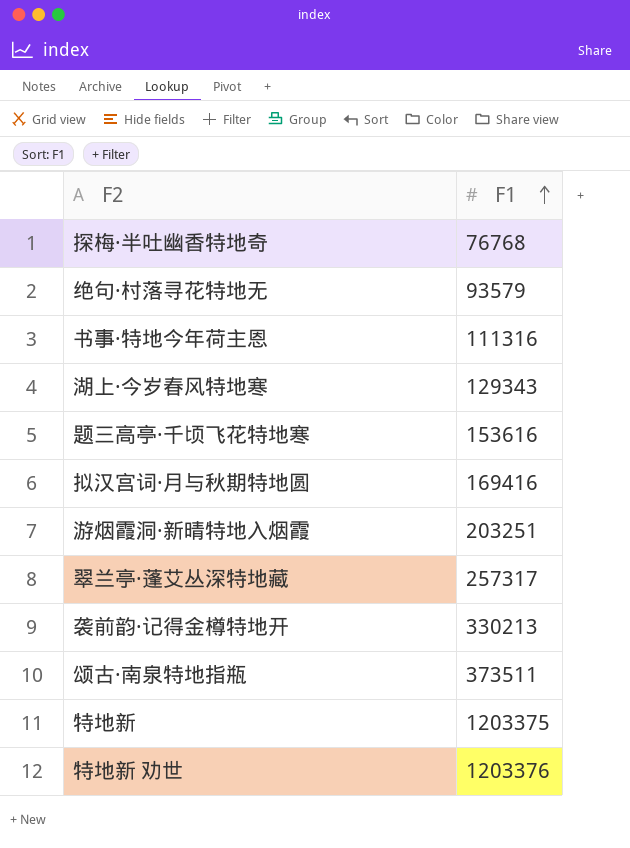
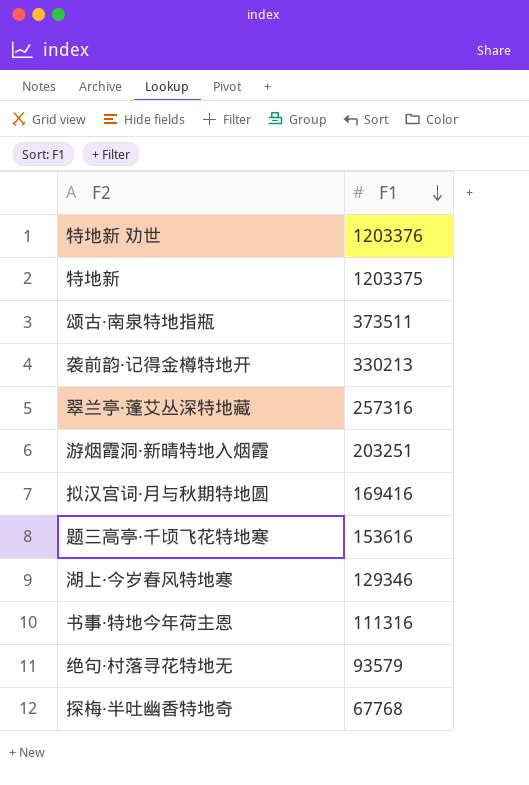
row order: F1 ascending -> F1 descending
翠兰亭·蓬艾丛深特地藏 | F1: 257317 -> 257316
湖上·今岁春风特地寒 | F1: 129343 -> 129346
探梅·半吐幽香特地奇 | F1: 76768 -> 67768

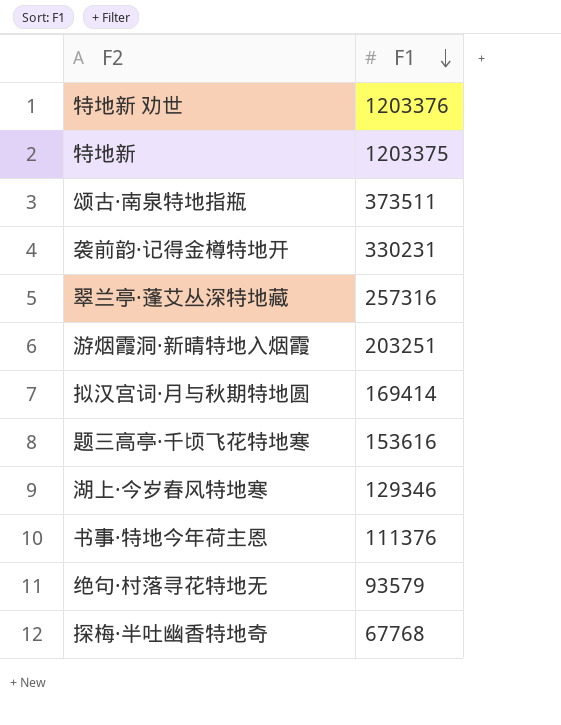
袭前韵·记得金樽特地开 | F1: 330213 -> 330231
拟汉宫词·月与秋期特地圆 | F1: 169416 -> 169414
书事·特地今年荷主恩 | F1: 111316 -> 111376

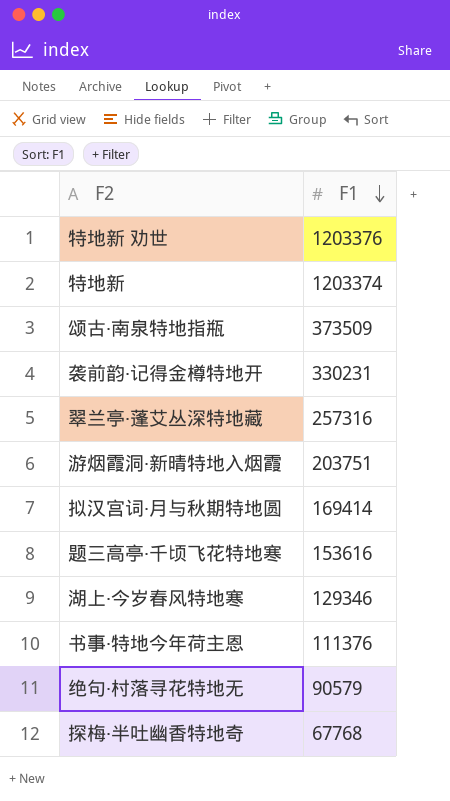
特地新 | F1: 1203375 -> 1203374
颂古·南泉特地指瓶 | F1: 373511 -> 373509
游烟霞洞·新晴特地入烟霞 | F1: 203251 -> 203751
绝句·村落寻花特地无 | F1: 93579 -> 90579

